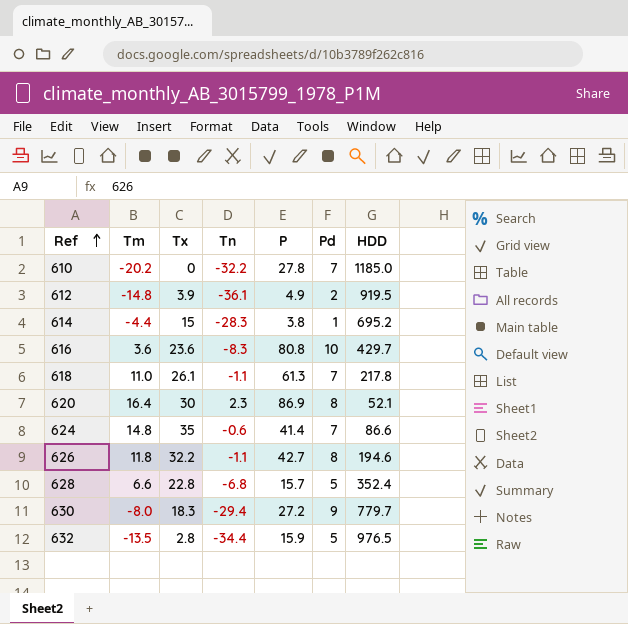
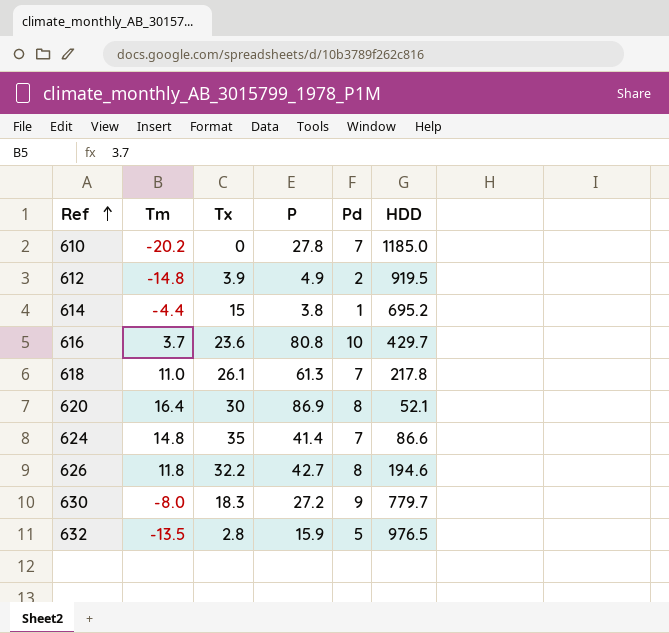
column Tn | position: 4 -> none
row 628: 6.6 | 22.8 | -6.8 | 15.7 | 5 | 352.4 -> none
616 | Tm: 3.6 -> 3.7

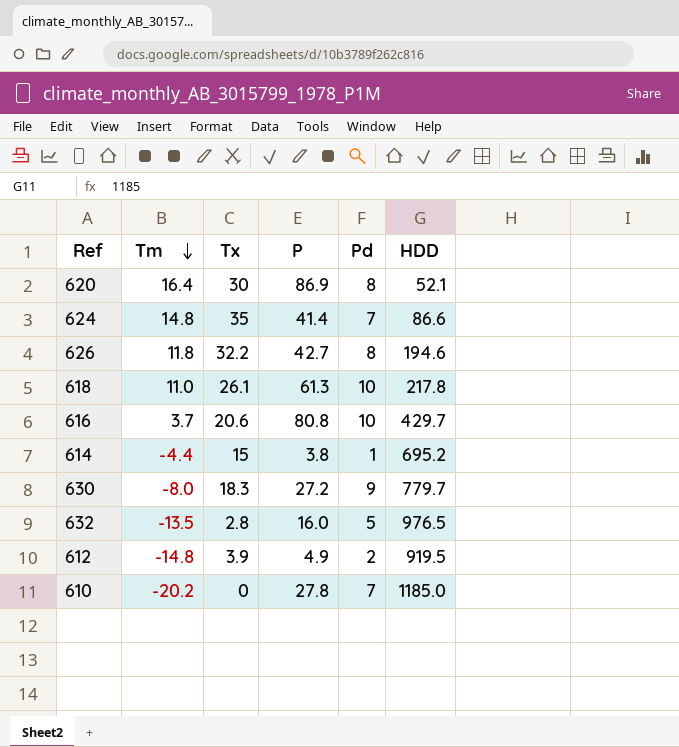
row order: Ref ascending -> Tm descending
618 | Pd: 7 -> 10
616 | Tx: 23.6 -> 20.6
632 | P: 15.9 -> 16.0

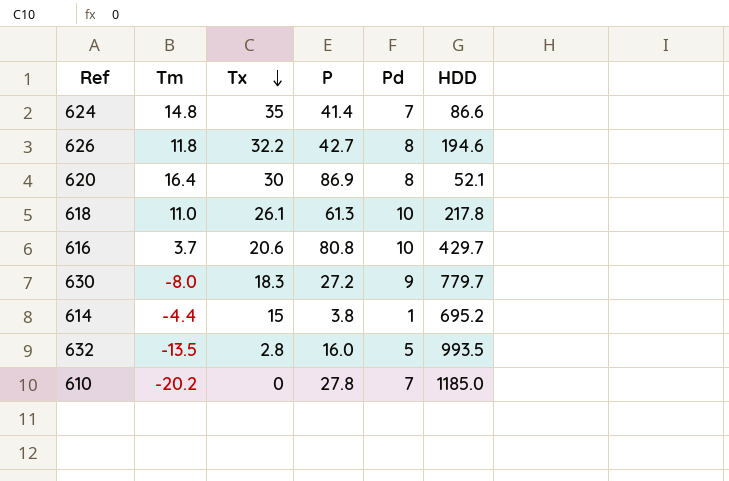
row order: Tm descending -> Tx descending
row 612: -14.8 | 3.9 | 4.9 | 2 | 919.5 -> none
632 | HDD: 976.5 -> 993.5

